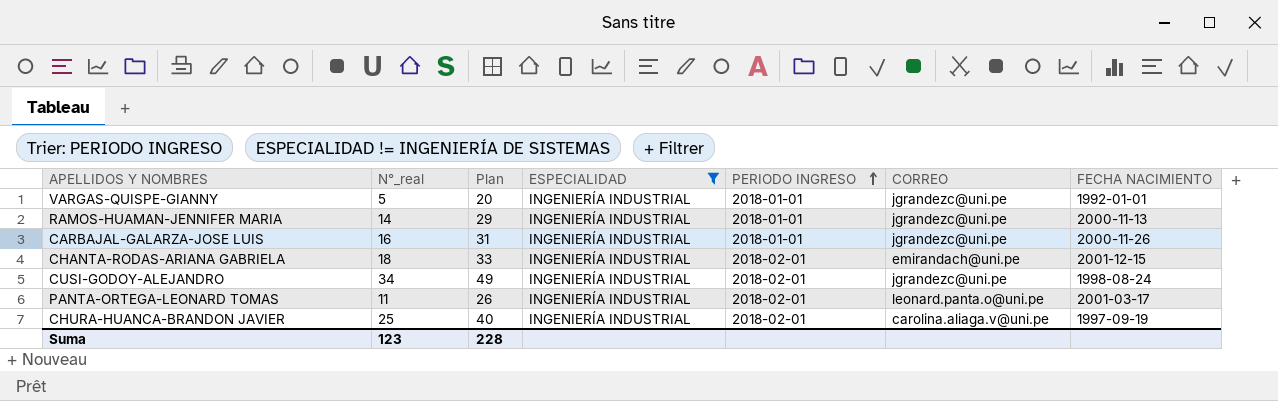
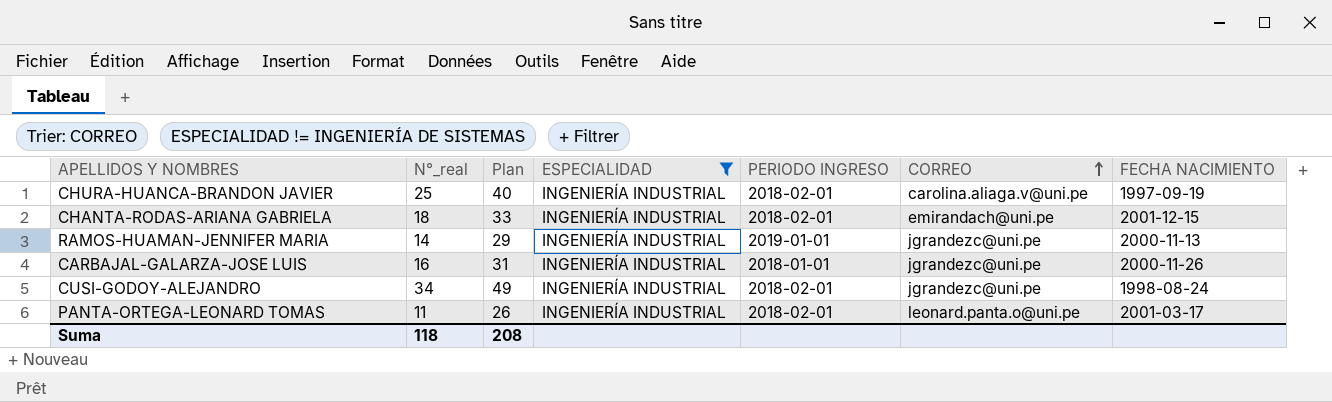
row order: PERIODO INGRESO ascending -> CORREO ascending
row VARGAS-QUISPE-GIANNY: 5 | 20 | INGENIERÍA INDUSTRIAL | 2018-01-01 | jgrandezc@uni.pe | 1992-01-01 -> none
RAMOS-HUAMAN-JENNIFER MARIA | PERIODO INGRESO: 2018-01-01 -> 2019-01-01
Suma | N°_real: 123 -> 118
Suma | Plan: 228 -> 208

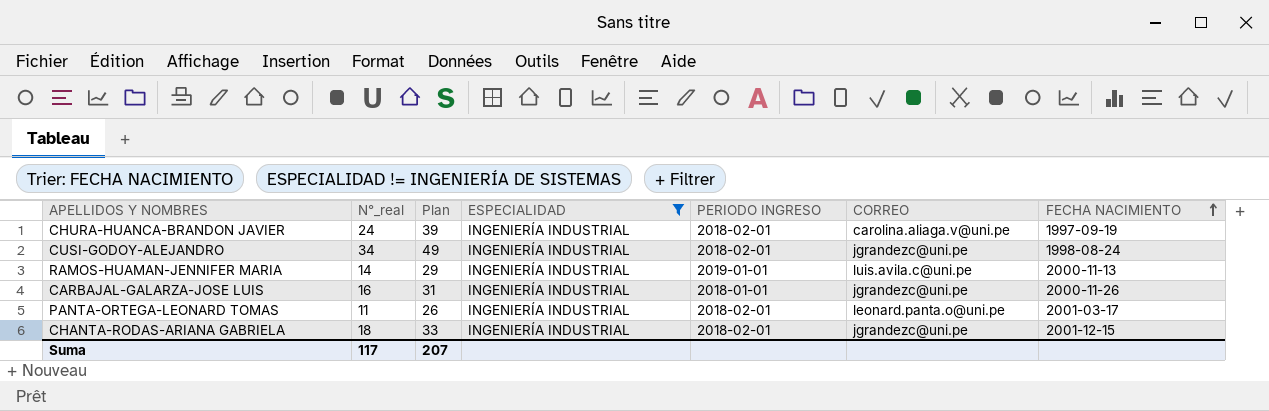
row order: CORREO ascending -> FECHA NACIMIENTO ascending
CHURA-HUANCA-BRANDON JAVIER | N°_real: 25 -> 24
CHURA-HUANCA-BRANDON JAVIER | Plan: 40 -> 39
RAMOS-HUAMAN-JENNIFER MARIA | CORREO: jgrandezc@uni.pe -> luis.avila.c@uni.pe
CHANTA-RODAS-ARIANA GABRIELA | CORREO: emirandach@uni.pe -> jgrandezc@uni.pe
Suma | N°_real: 118 -> 117
Suma | Plan: 208 -> 207

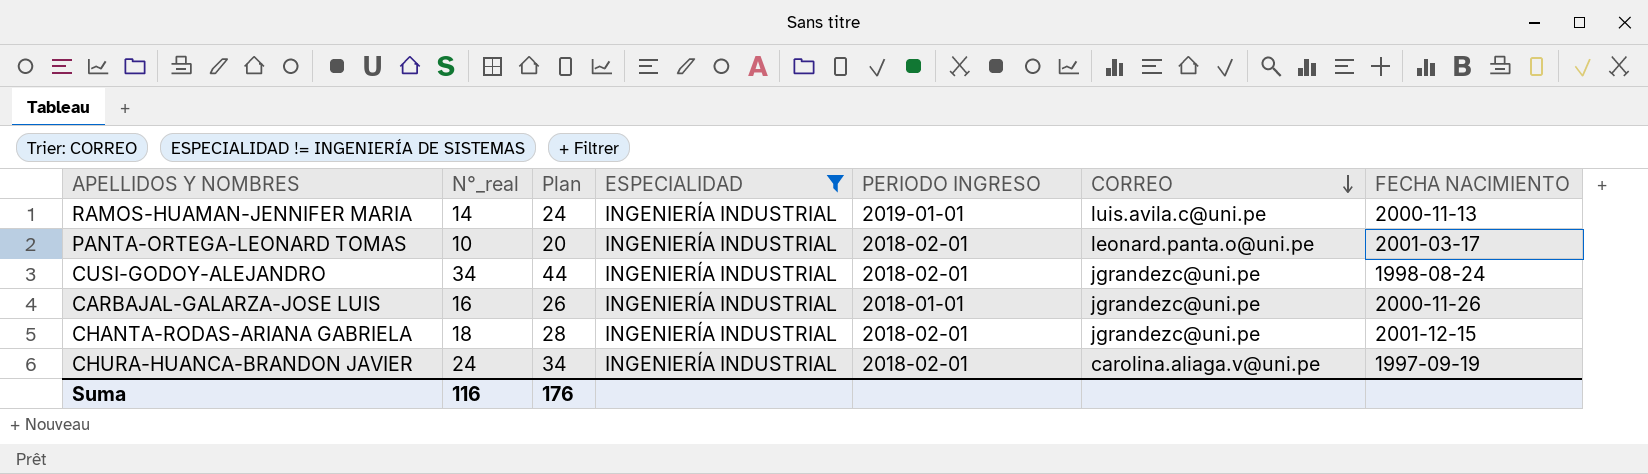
row order: FECHA NACIMIENTO ascending -> CORREO descending
column Plan | formula: [N°_real] + 15 -> [N°_real] + 10
PANTA-ORTEGA-LEONARD TOMAS | N°_real: 11 -> 10
Suma | N°_real: 117 -> 116
Suma | Plan: 207 -> 176

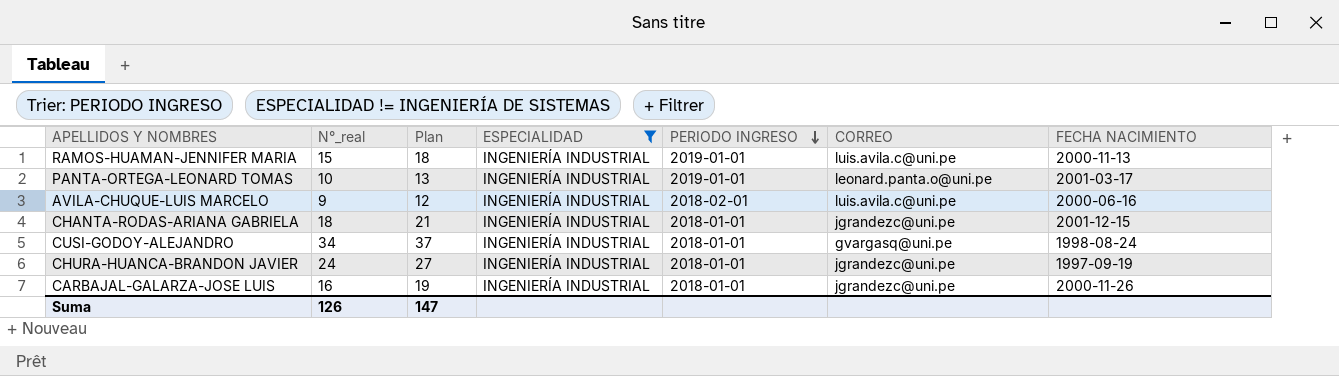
row order: CORREO descending -> PERIODO INGRESO descending
column Plan | formula: [N°_real] + 10 -> [N°_real] + 3
RAMOS-HUAMAN-JENNIFER MARIA | N°_real: 14 -> 15
PANTA-ORTEGA-LEONARD TOMAS | PERIODO INGRESO: 2018-02-01 -> 2019-01-01
row AVILA-CHUQUE-LUIS MARCELO: none -> 9 | 12 | INGENIERÍA INDUSTRIAL | 2018-02-01 | luis.avila.c@uni.pe | 2000-06-16
CHANTA-RODAS-ARIANA GABRIELA | PERIODO INGRESO: 2018-02-01 -> 2018-01-01
CUSI-GODOY-ALEJANDRO | PERIODO INGRESO: 2018-02-01 -> 2018-01-01
CUSI-GODOY-ALEJANDRO | CORREO: jgrandezc@uni.pe -> gvargasq@uni.pe
CHURA-HUANCA-BRANDON JAVIER | PERIODO INGRESO: 2018-02-01 -> 2018-01-01
CHURA-HUANCA-BRANDON JAVIER | CORREO: carolina.aliaga.v@uni.pe -> jgrandezc@uni.pe
Suma | N°_real: 116 -> 126
Suma | Plan: 176 -> 147

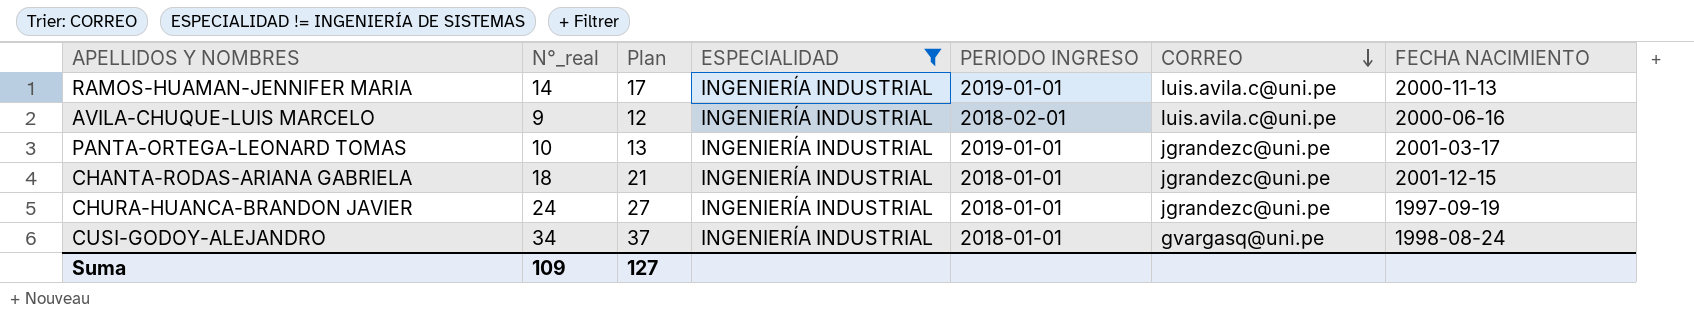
row order: PERIODO INGRESO descending -> CORREO descending
row CARBAJAL-GALARZA-JOSE LUIS: 16 | 19 | INGENIERÍA INDUSTRIAL | 2018-01-01 | jgrandezc@uni.pe | 2000-11-26 -> none
RAMOS-HUAMAN-JENNIFER MARIA | N°_real: 15 -> 14
RAMOS-HUAMAN-JENNIFER MARIA | Plan: 18 -> 17
PANTA-ORTEGA-LEONARD TOMAS | CORREO: leonard.panta.o@uni.pe -> jgrandezc@uni.pe
Suma | N°_real: 126 -> 109
Suma | Plan: 147 -> 127

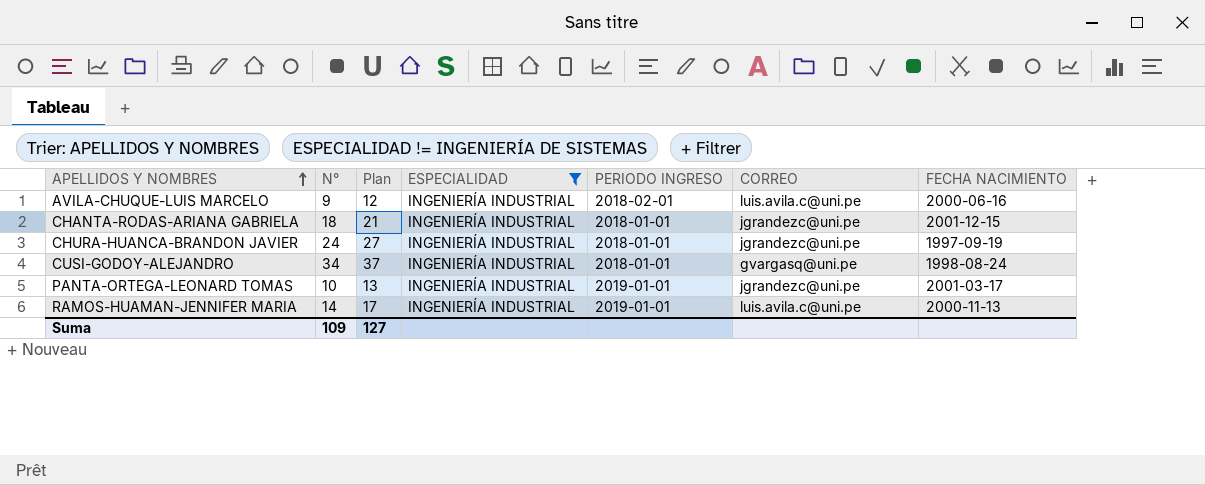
row order: CORREO descending -> APELLIDOS Y NOMBRES ascending
column name: N°_real -> N°

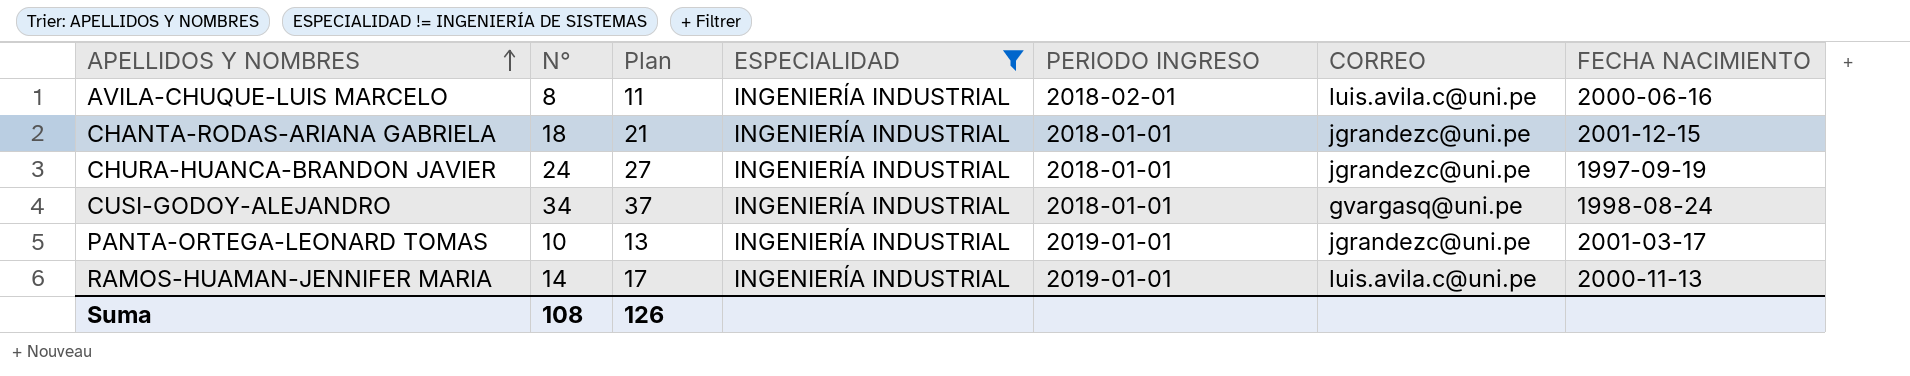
AVILA-CHUQUE-LUIS MARCELO | N°: 9 -> 8
AVILA-CHUQUE-LUIS MARCELO | Plan: 12 -> 11
Suma | N°: 109 -> 108
Suma | Plan: 127 -> 126

